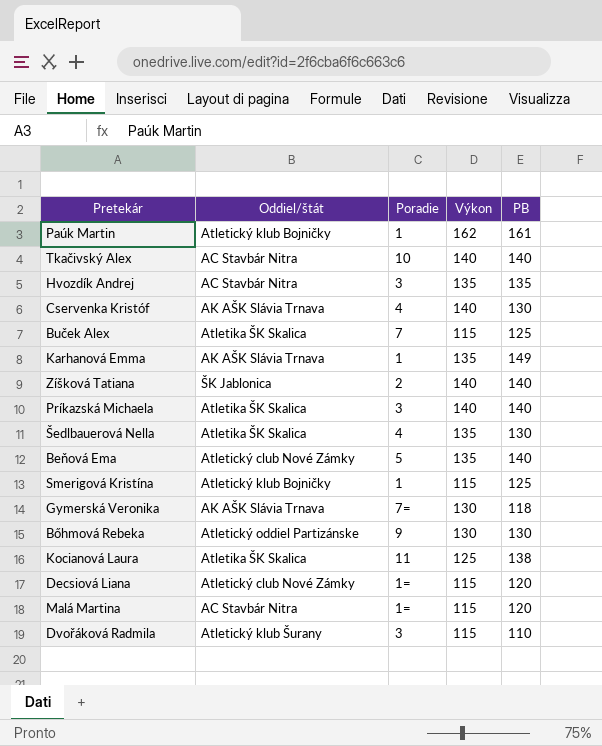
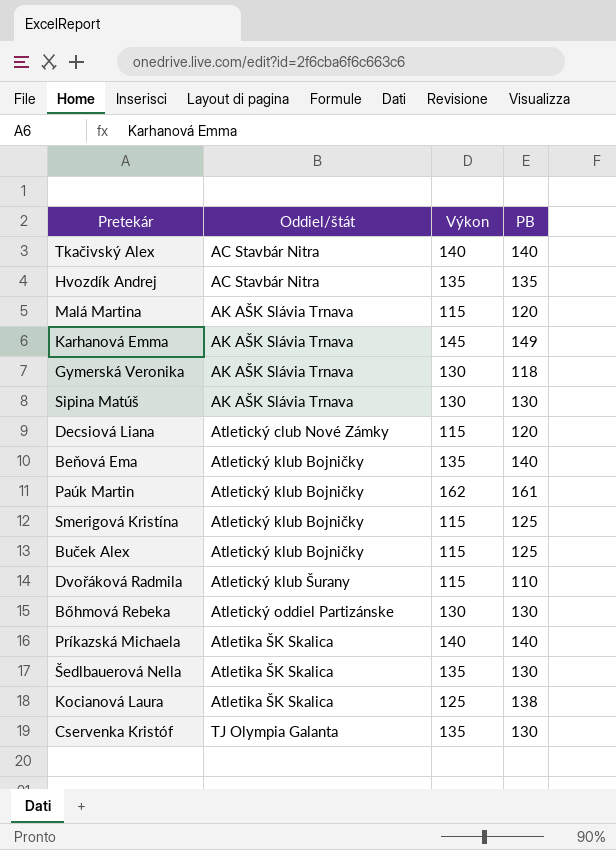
row order: none -> Oddiel/štát ascending
column Poradie | position: 3 -> none
row Zíšková Tatiana: ŠK Jablonica | 2 | 140 | 140 -> none
Malá Martina | Oddiel/štát: AC Stavbár Nitra -> AK AŠK Slávia Trnava
Karhanová Emma | Výkon: 135 -> 145
row Sipina Matúš: none -> AK AŠK Slávia Trnava | 130 | 130
Beňová Ema | Oddiel/štát: Atletický club Nové Zámky -> Atletický klub Bojničky
Buček Alex | Oddiel/štát: Atletika ŠK Skalica -> Atletický klub Bojničky
Cservenka Kristóf | Oddiel/štát: AK AŠK Slávia Trnava -> TJ Olympia Galanta
Cservenka Kristóf | Výkon: 140 -> 135

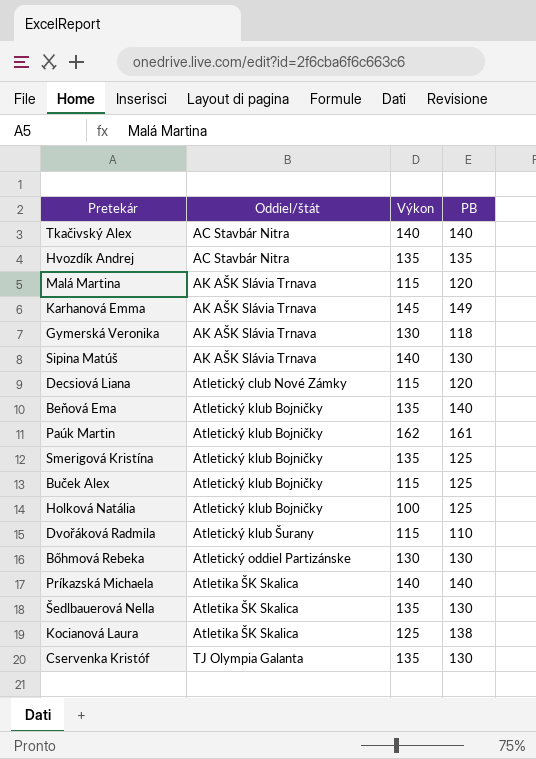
Sipina Matúš | Výkon: 130 -> 140
Smerigová Kristína | Výkon: 115 -> 135
row Holková Natália: none -> Atletický klub Bojničky | 100 | 125

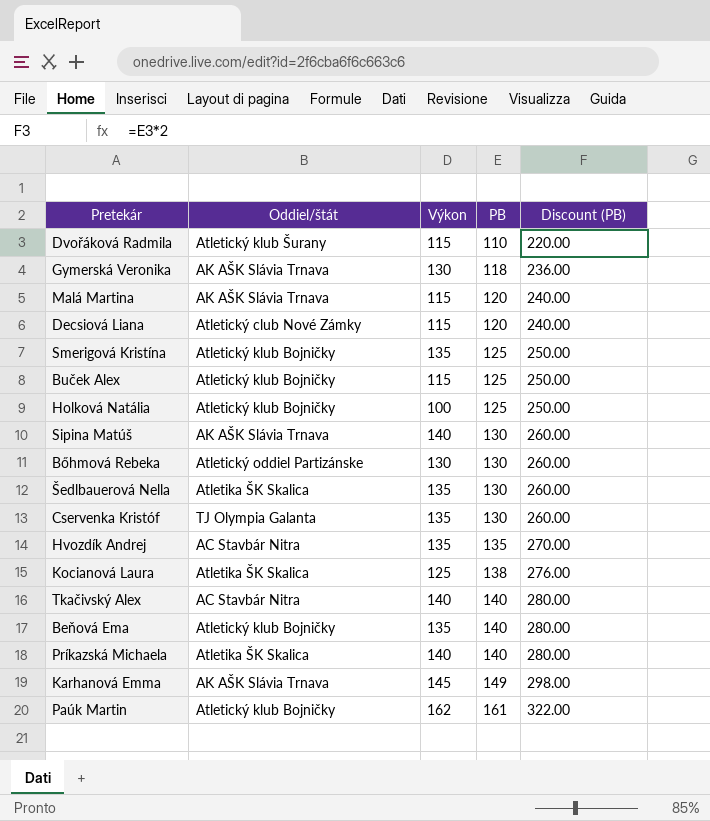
row order: Oddiel/štát ascending -> PB ascending
column Discount (PB) | formula: none -> [PB] * 2

